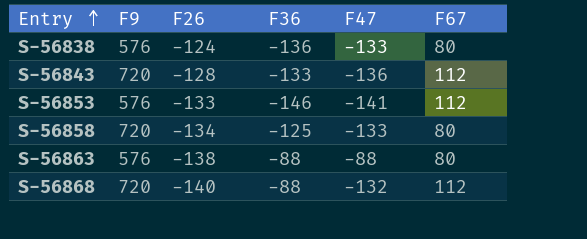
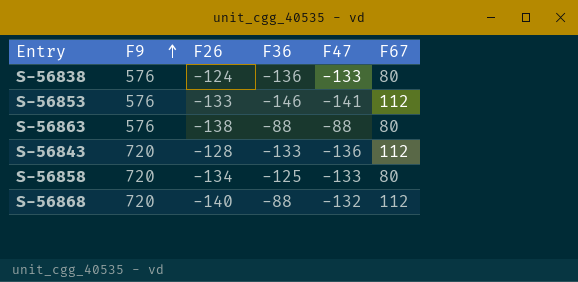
row order: Entry ascending -> F9 ascending

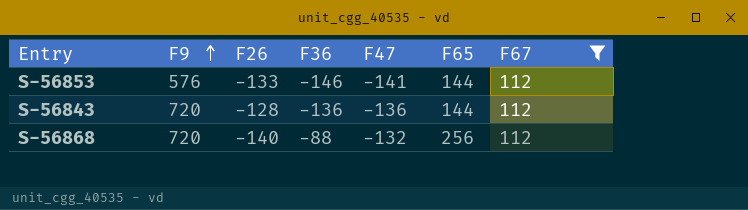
filter: none -> F67 = 112
column F65 | position: none -> 6
S-56843 | F36: -133 -> -136

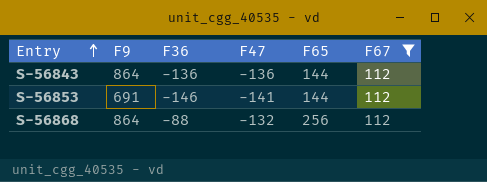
row order: F9 ascending -> Entry ascending
column F26 | position: 3 -> none
S-56843 | F9: 720 -> 864
S-56853 | F9: 576 -> 691
S-56868 | F9: 720 -> 864

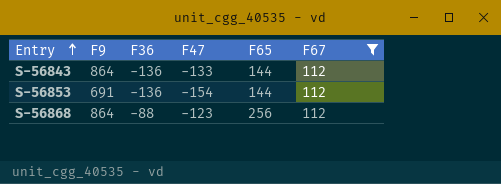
S-56843 | F47: -136 -> -133
S-56853 | F36: -146 -> -136
S-56853 | F47: -141 -> -154
S-56868 | F47: -132 -> -123

